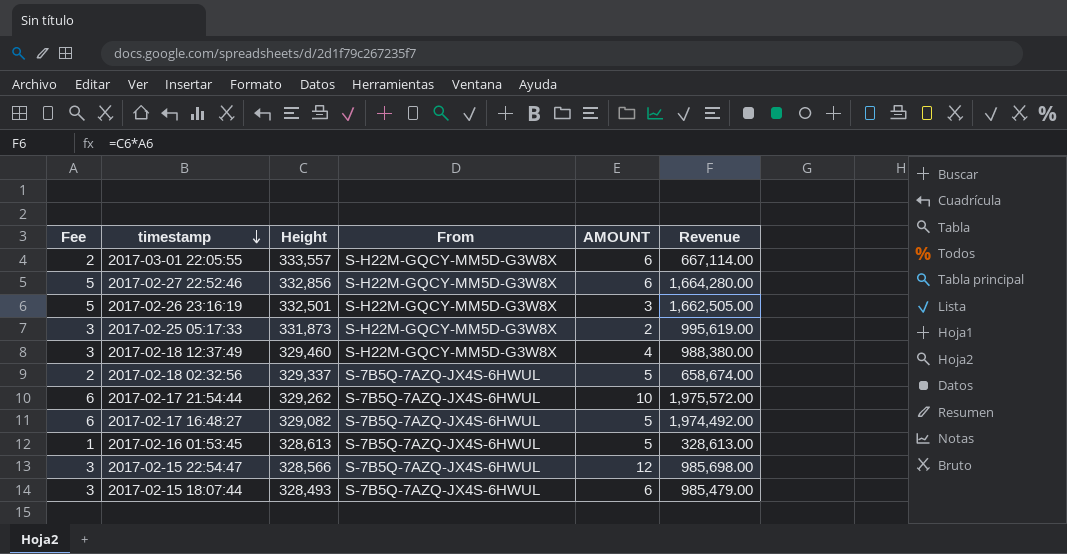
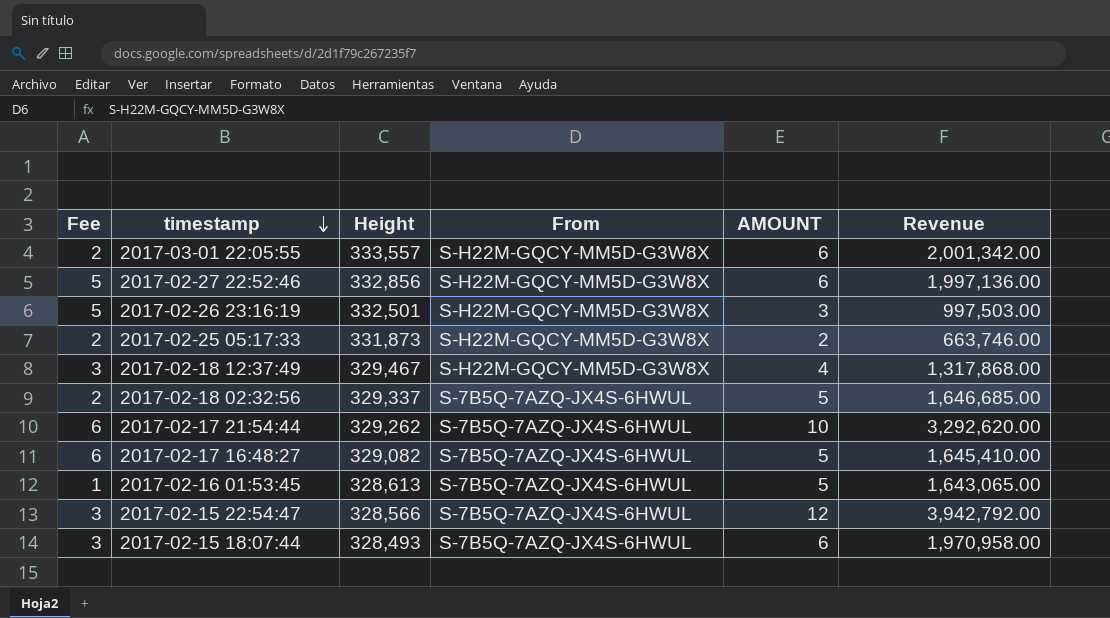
column Revenue | formula: [Fee] * [Height] -> [Height] * [AMOUNT]
2017-02-25 05:17:33 | Fee: 3 -> 2
2017-02-18 12:37:49 | Height: 329,460 -> 329,467

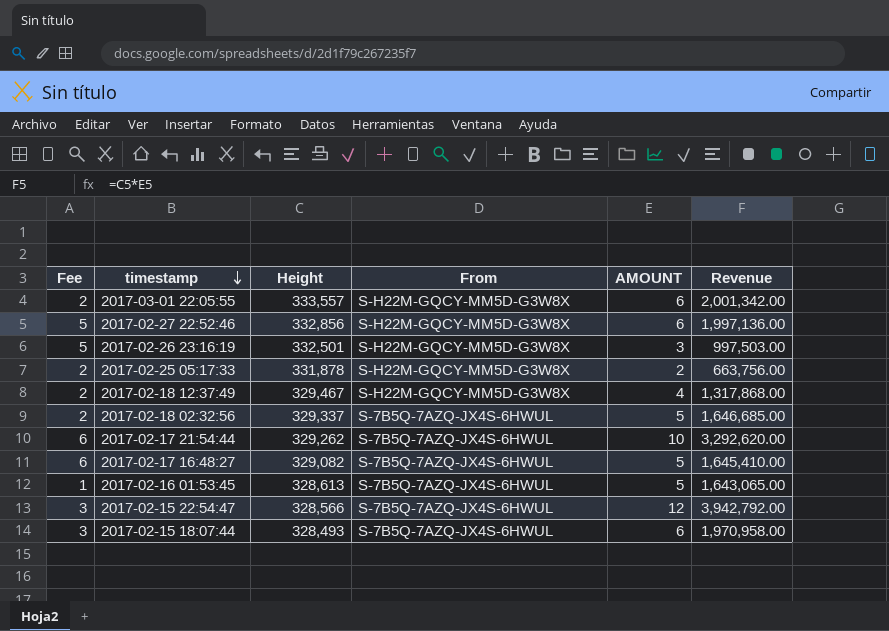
2017-02-25 05:17:33 | Height: 331,873 -> 331,878
2017-02-25 05:17:33 | Revenue: 663,746.00 -> 663,756.00
2017-02-18 12:37:49 | Fee: 3 -> 2

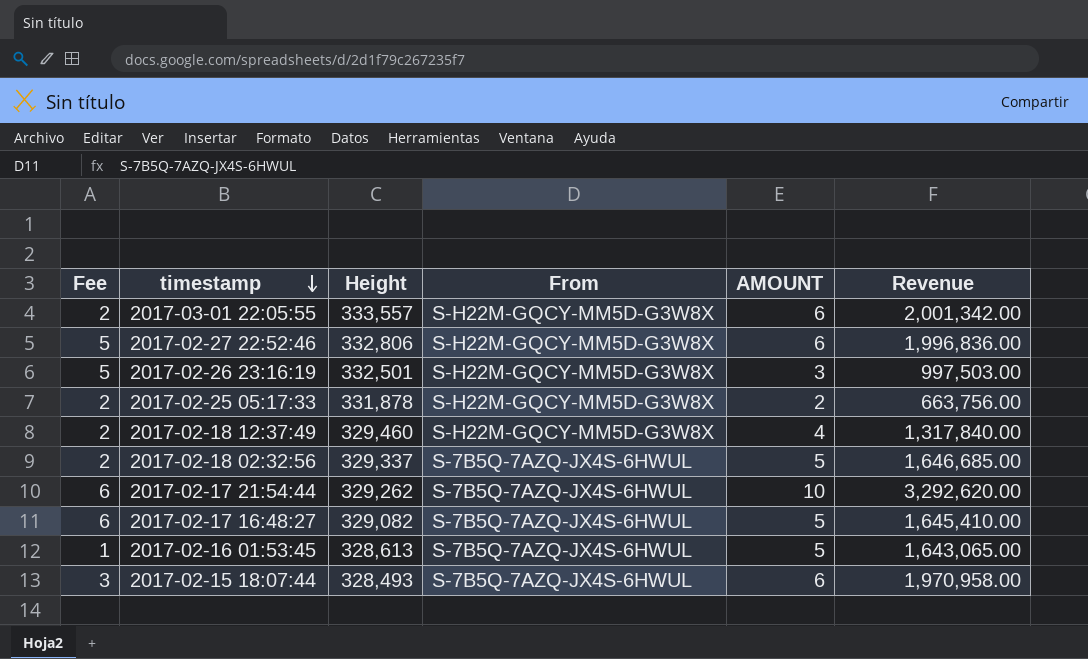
row 2017-02-15 22:54:47: 3 | 328,566 | S-7B5Q-7AZQ-JX4S-6HWUL | 12 | 3,942,792.00 -> none
2017-02-27 22:52:46 | Height: 332,856 -> 332,806
2017-02-27 22:52:46 | Revenue: 1,997,136.00 -> 1,996,836.00
2017-02-18 12:37:49 | Height: 329,467 -> 329,460
2017-02-18 12:37:49 | Revenue: 1,317,868.00 -> 1,317,840.00

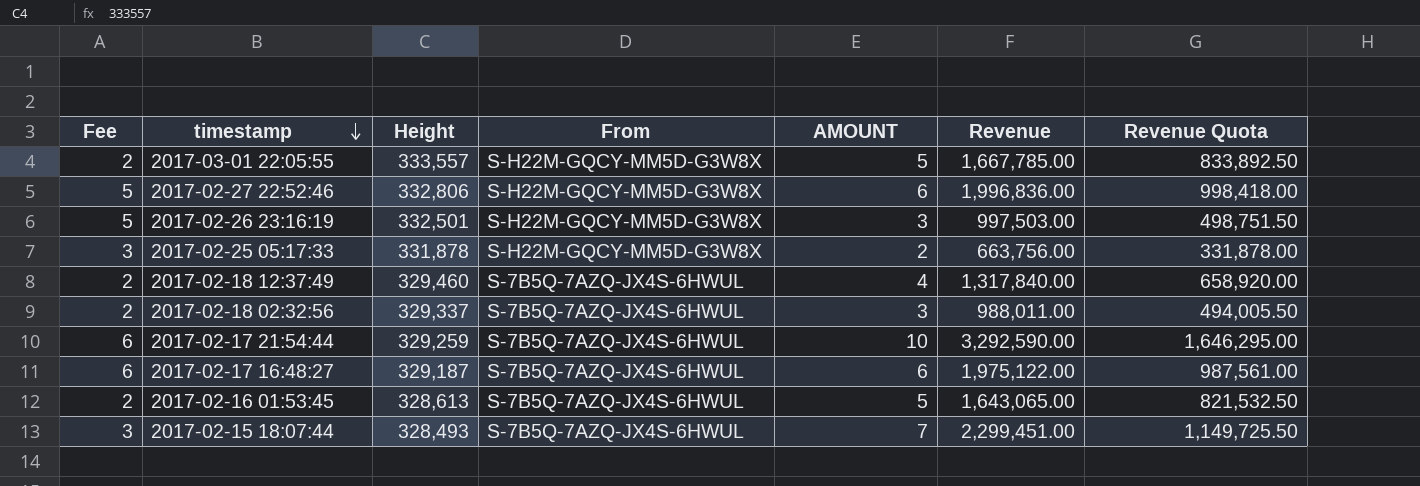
column Revenue Quota | formula: none -> [Revenue] * 0.5
2017-03-01 22:05:55 | AMOUNT: 6 -> 5
2017-03-01 22:05:55 | Revenue: 2,001,342.00 -> 1,667,785.00
2017-02-25 05:17:33 | Fee: 2 -> 3
2017-02-18 12:37:49 | From: S-H22M-GQCY-MM5D-G3W8X -> S-7B5Q-7AZQ-JX4S-6HWUL
2017-02-18 02:32:56 | AMOUNT: 5 -> 3
2017-02-18 02:32:56 | Revenue: 1,646,685.00 -> 988,011.00
2017-02-17 21:54:44 | Height: 329,262 -> 329,259
2017-02-17 21:54:44 | Revenue: 3,292,620.00 -> 3,292,590.00
2017-02-17 16:48:27 | Height: 329,082 -> 329,187
2017-02-17 16:48:27 | AMOUNT: 5 -> 6
2017-02-17 16:48:27 | Revenue: 1,645,410.00 -> 1,975,122.00
2017-02-16 01:53:45 | Fee: 1 -> 2
2017-02-15 18:07:44 | AMOUNT: 6 -> 7
2017-02-15 18:07:44 | Revenue: 1,970,958.00 -> 2,299,451.00

